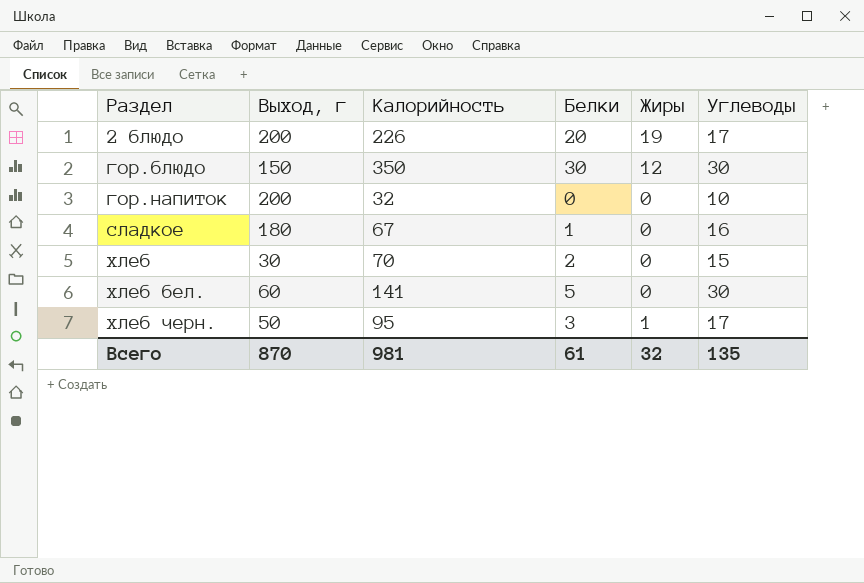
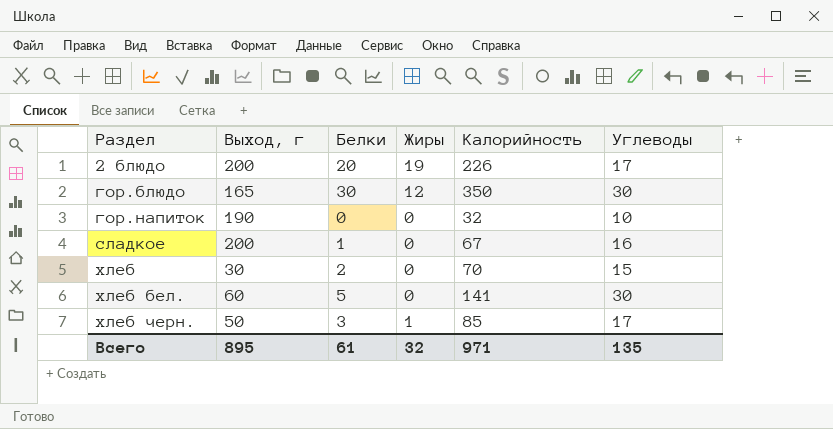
column Калорийность | position: 3 -> 5
гор.блюдо | Выход, г: 150 -> 165
гор.напиток | Выход, г: 200 -> 190
сладкое | Выход, г: 180 -> 200
хлеб черн. | Калорийность: 95 -> 85
Всего | Выход, г: 870 -> 895
Всего | Калорийность: 981 -> 971

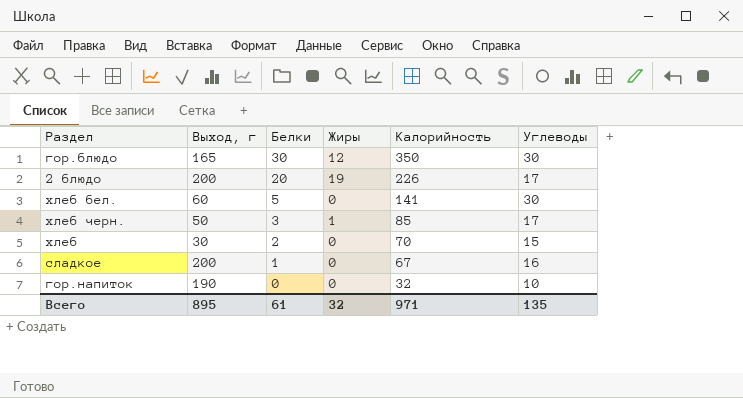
row order: Раздел ascending -> Белки descending

